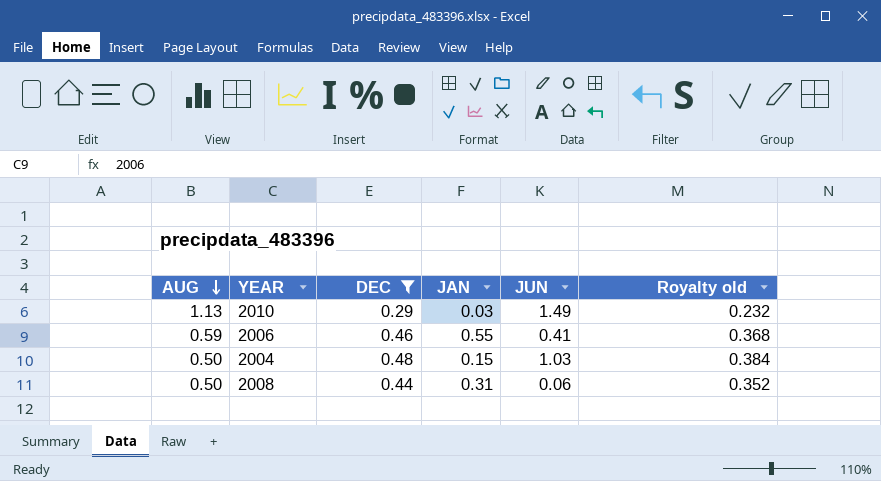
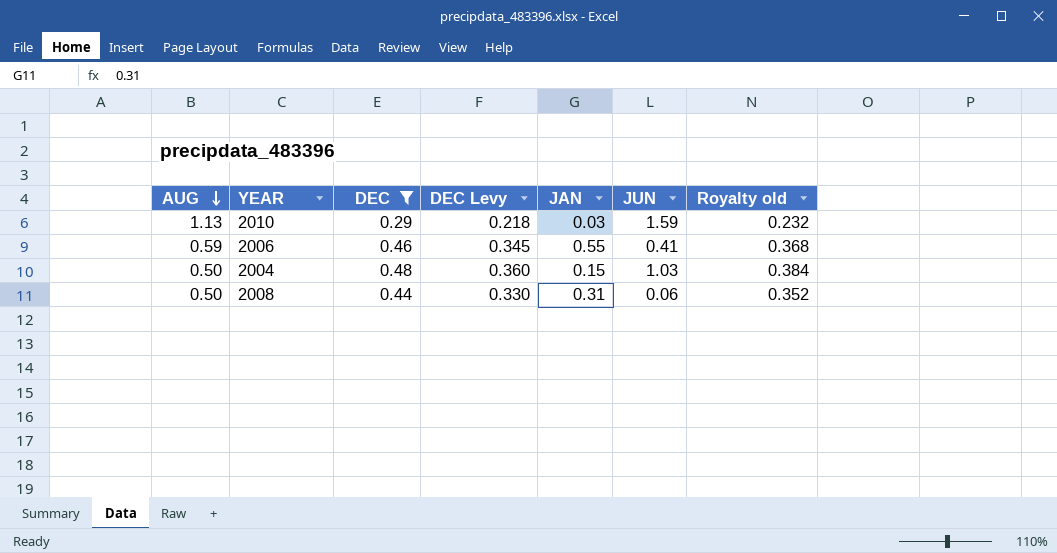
column DEC Levy | formula: none -> [DEC] * 0.75
2010 | JUN: 1.49 -> 1.59

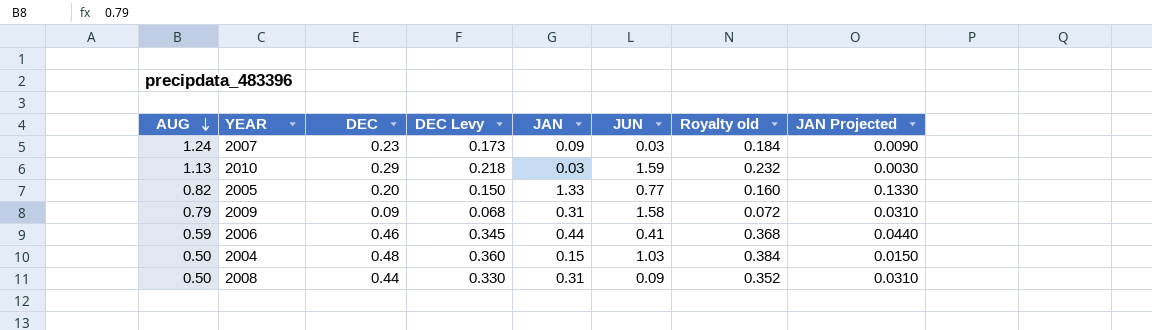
filter: DEC >= 0.29 -> none
column JAN Projected | formula: none -> [JAN] * 0.1
2006 | JAN: 0.55 -> 0.44
2008 | JUN: 0.06 -> 0.09

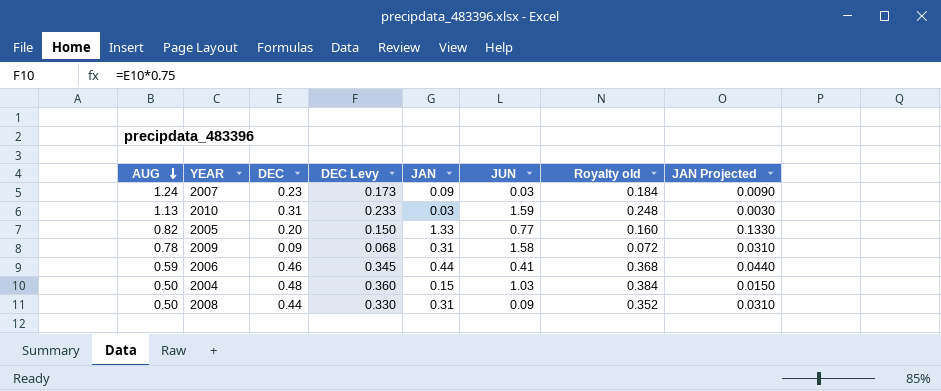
2010 | DEC: 0.29 -> 0.31
2010 | DEC Levy: 0.218 -> 0.233
2010 | Royalty old: 0.232 -> 0.248
2009 | AUG: 0.79 -> 0.78

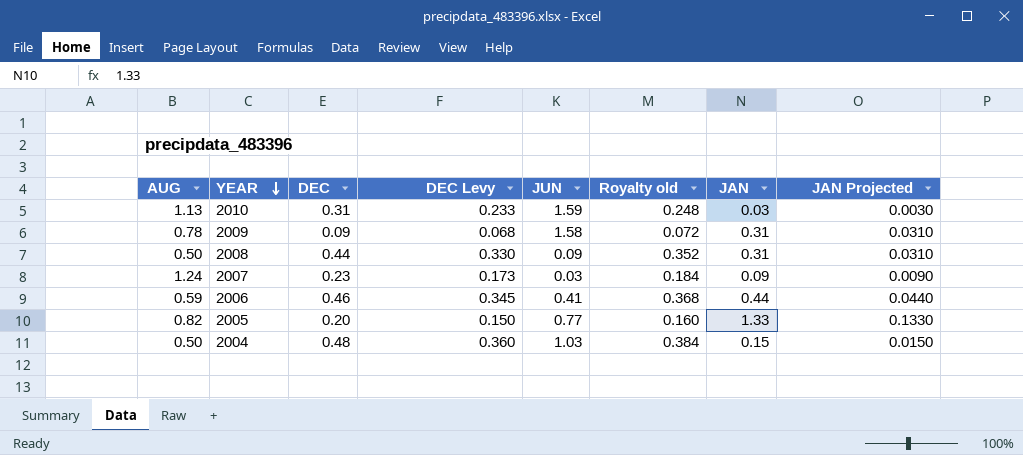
row order: AUG descending -> YEAR descending
column JAN | position: 5 -> 7

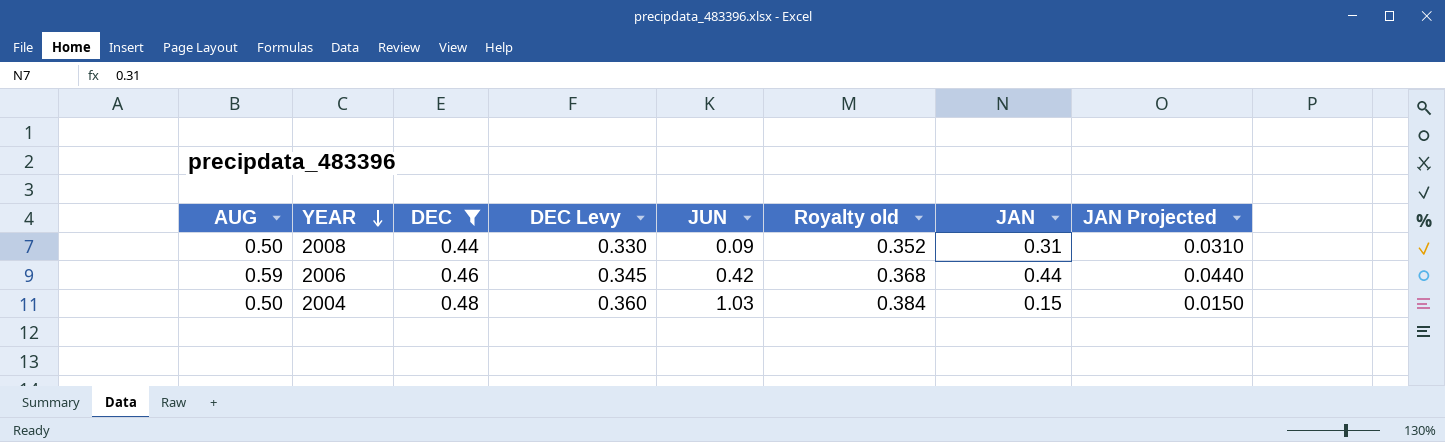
filter: none -> DEC >= 0.44
2006 | JUN: 0.41 -> 0.42

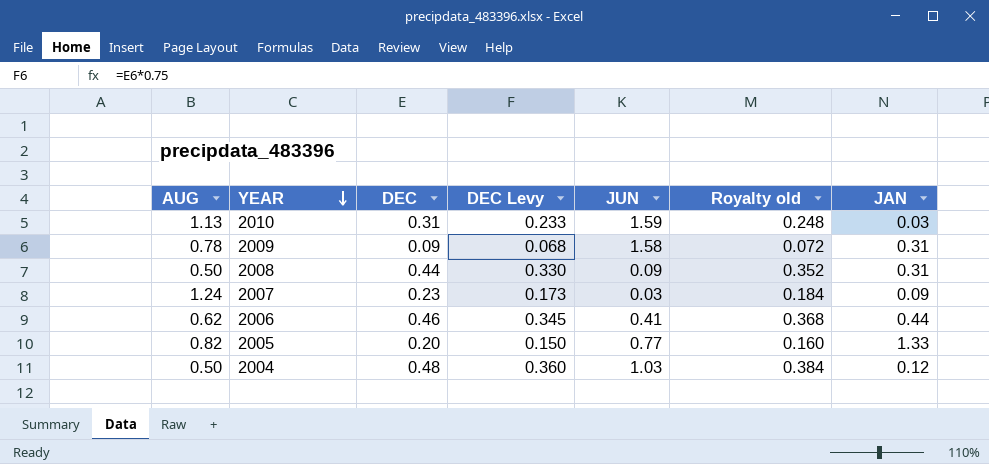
filter: DEC >= 0.44 -> none
column JAN Projected | formula: [JAN] * 0.1 -> none
2006 | AUG: 0.59 -> 0.62
2006 | JUN: 0.42 -> 0.41
2004 | JAN: 0.15 -> 0.12

